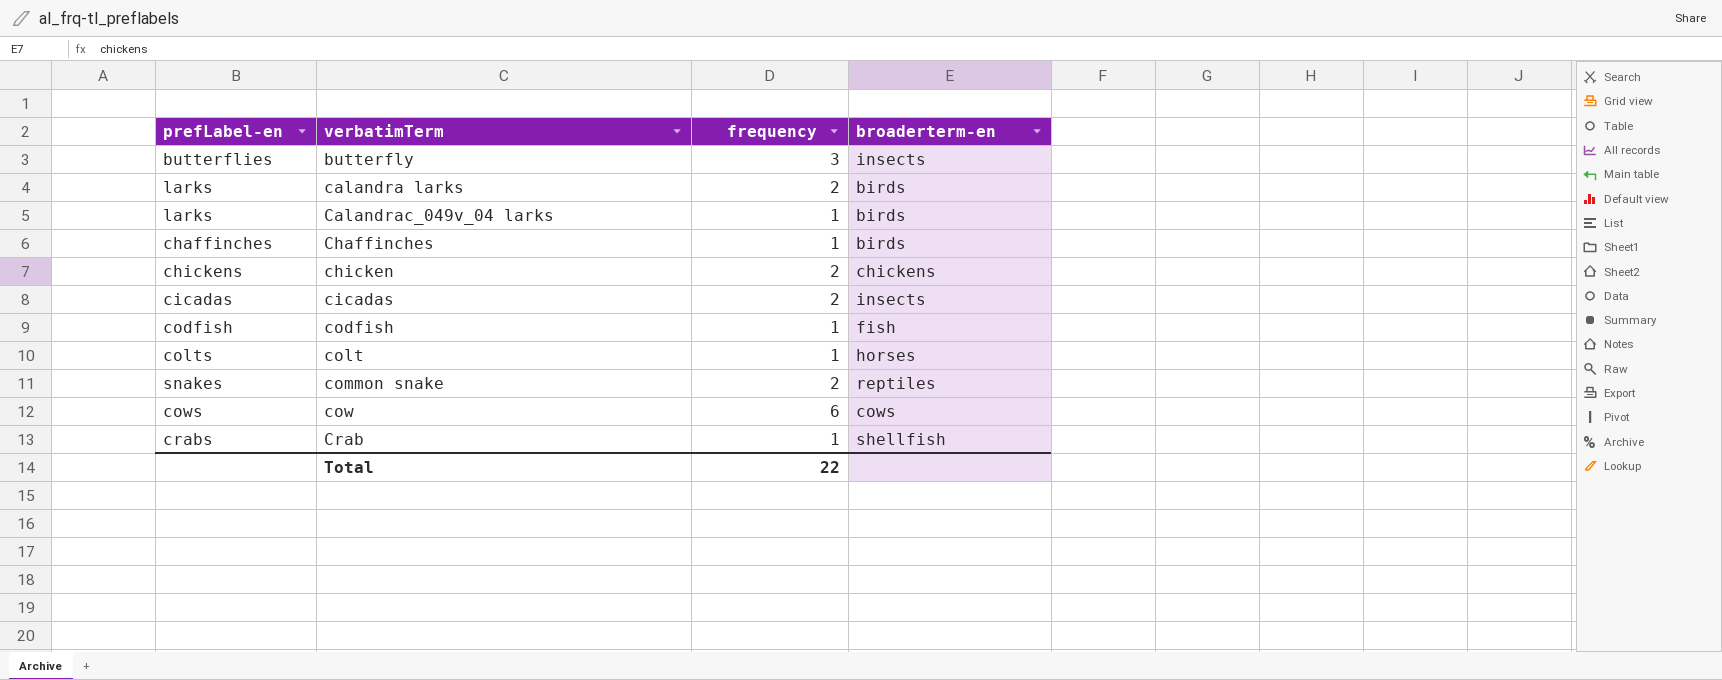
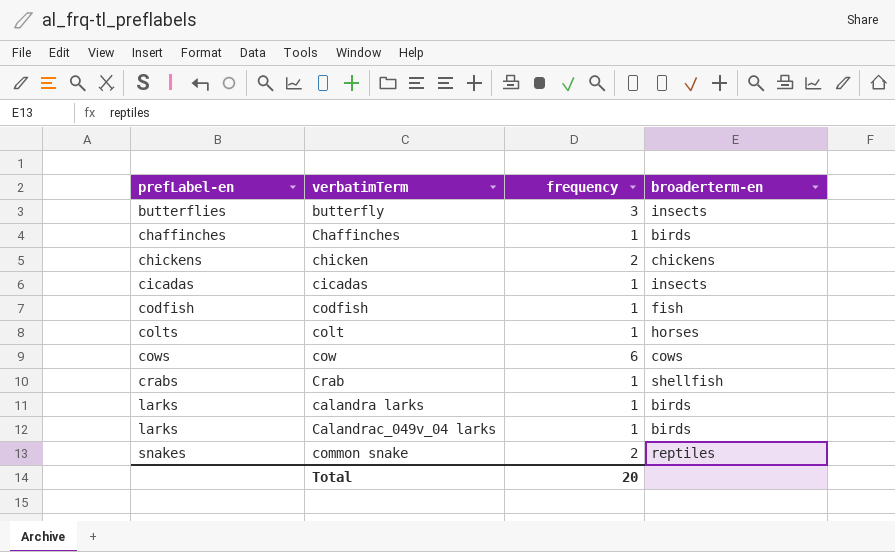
row order: verbatimTerm ascending -> prefLabel-en ascending
cicadas | frequency: 2 -> 1
calandra larks | frequency: 2 -> 1
Total | frequency: 22 -> 20

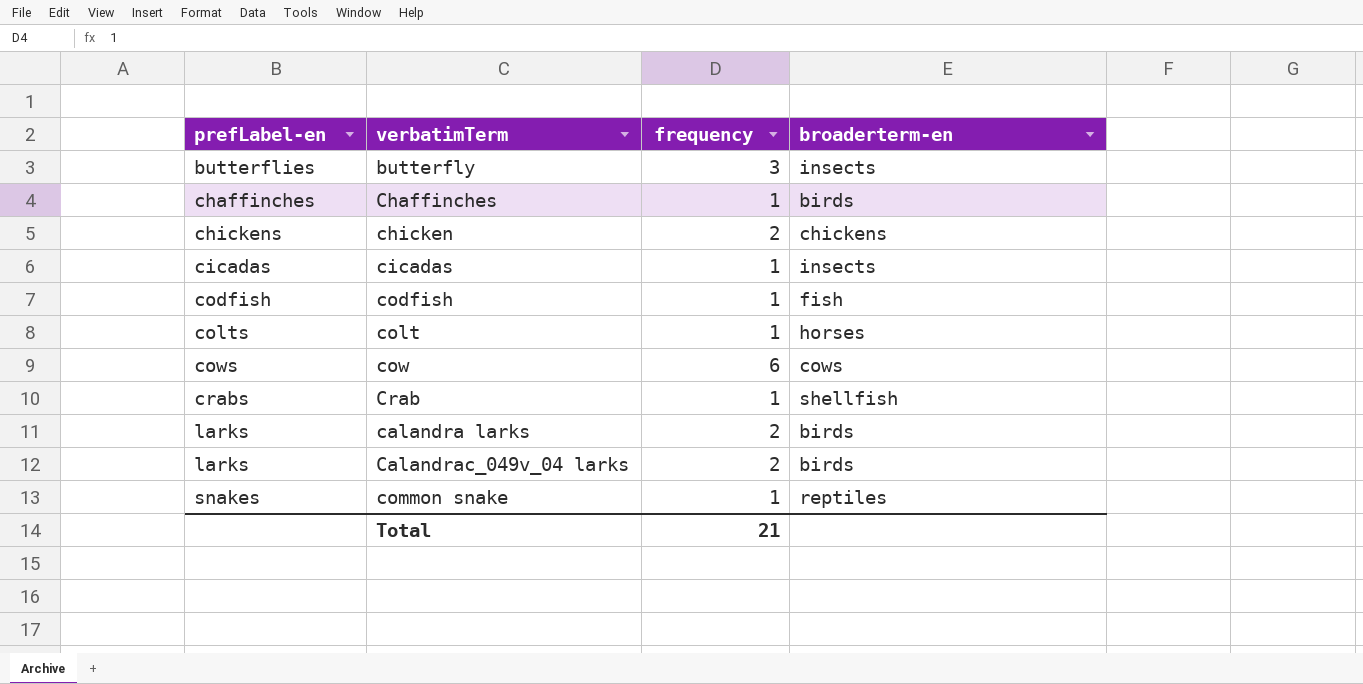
calandra larks | frequency: 1 -> 2
Calandrac_049v_04 larks | frequency: 1 -> 2
common snake | frequency: 2 -> 1
Total | frequency: 20 -> 21

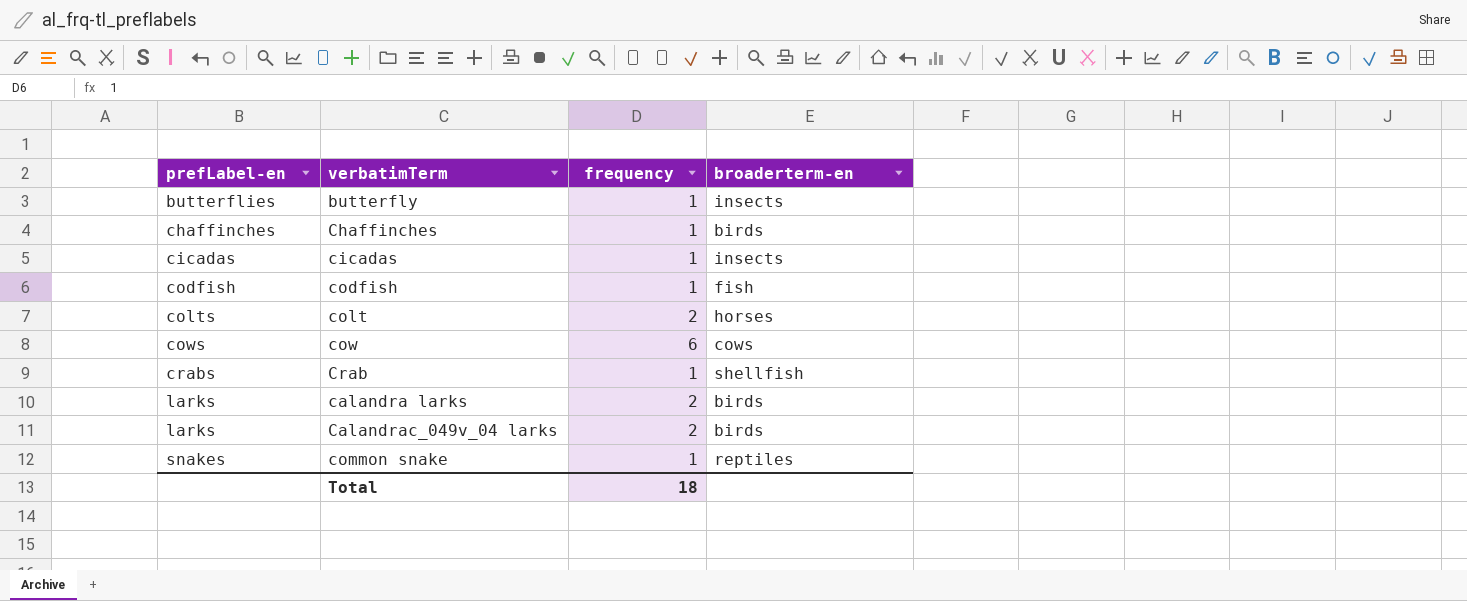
row chicken: chickens | 2 | chickens -> none
butterfly | frequency: 3 -> 1
colt | frequency: 1 -> 2
Total | frequency: 21 -> 18

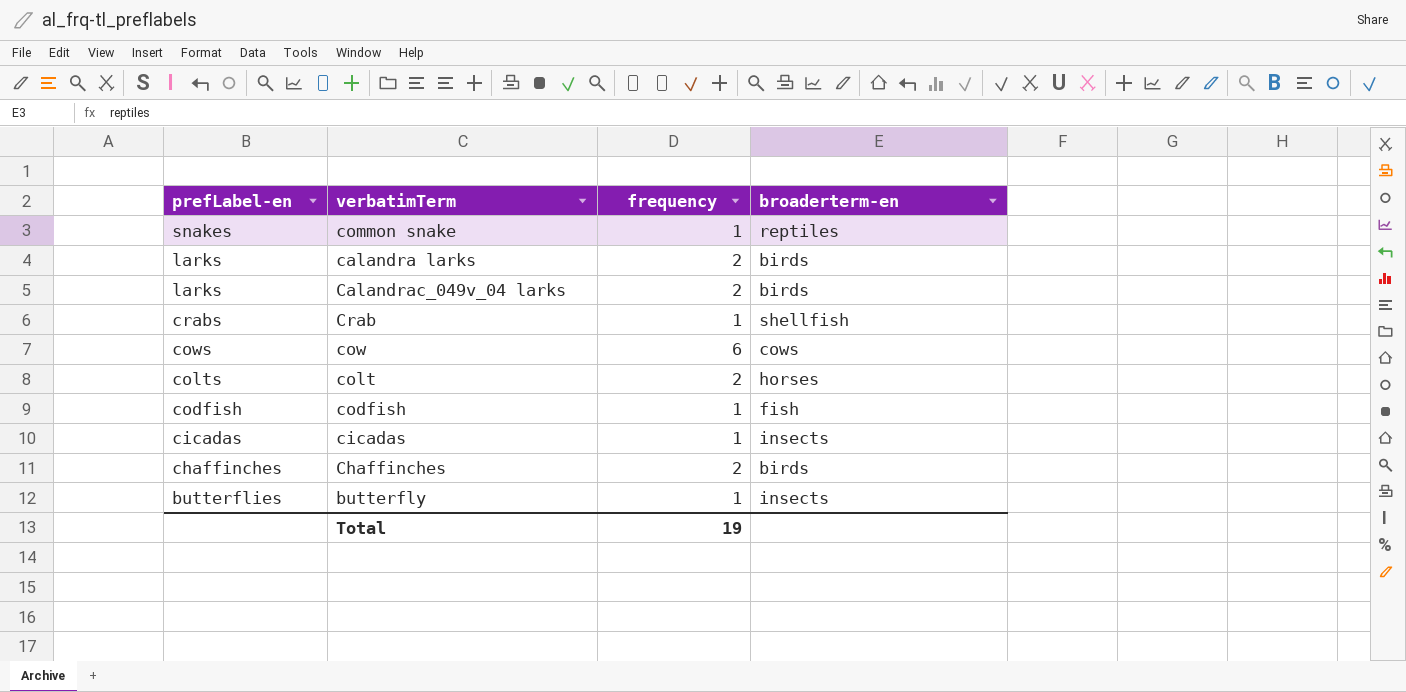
row order: prefLabel-en ascending -> prefLabel-en descending
Chaffinches | frequency: 1 -> 2
Total | frequency: 18 -> 19

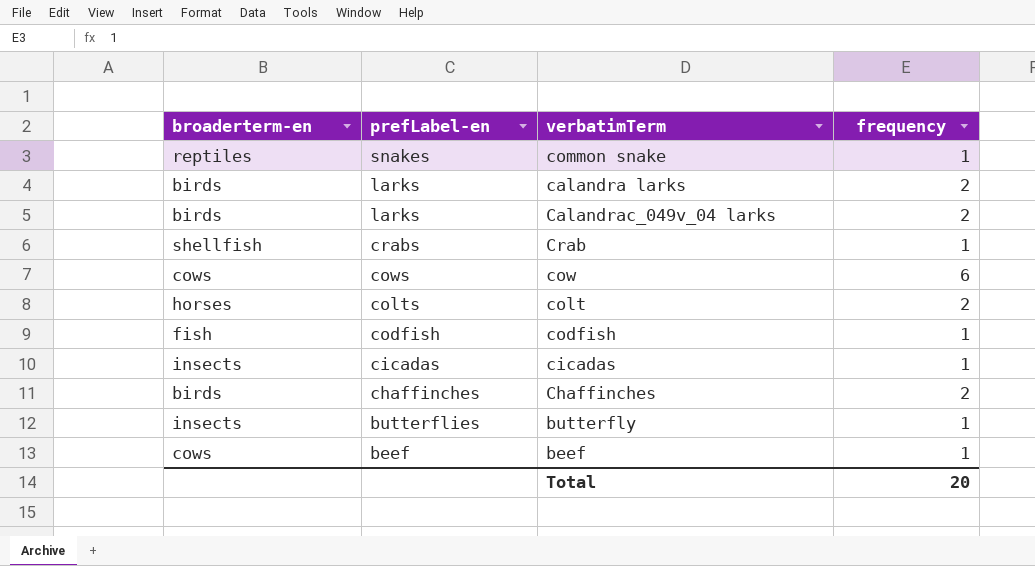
column broaderterm-en | position: 4 -> 1
row beef: none -> cows | beef | 1
Total | frequency: 19 -> 20

